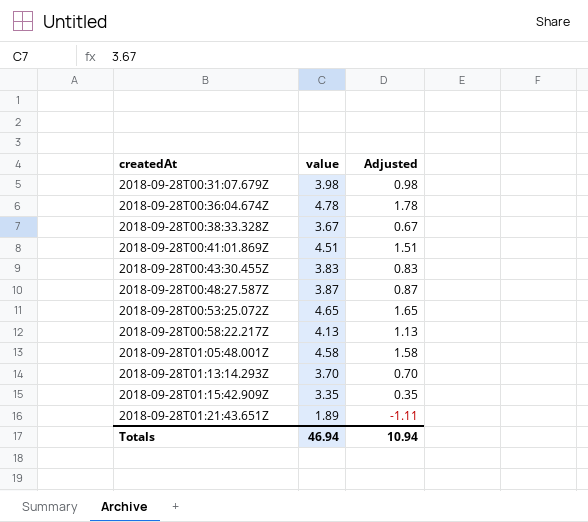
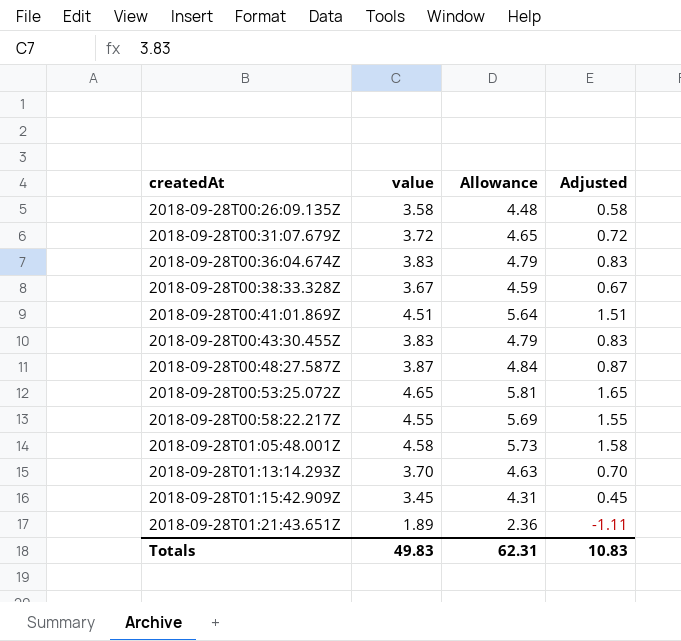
column Allowance | formula: none -> [value] * 1.25
row 2018-09-28T00:26:09.135Z: none -> 3.58 | 4.48 | 0.58
2018-09-28T00:31:07.679Z | value: 3.98 -> 3.72
2018-09-28T00:31:07.679Z | Adjusted: 0.98 -> 0.72
2018-09-28T00:36:04.674Z | value: 4.78 -> 3.83
2018-09-28T00:36:04.674Z | Adjusted: 1.78 -> 0.83
2018-09-28T00:58:22.217Z | value: 4.13 -> 4.55
2018-09-28T00:58:22.217Z | Adjusted: 1.13 -> 1.55
2018-09-28T01:15:42.909Z | value: 3.35 -> 3.45
2018-09-28T01:15:42.909Z | Adjusted: 0.35 -> 0.45
Totals | value: 46.94 -> 49.83
Totals | Adjusted: 10.94 -> 10.83

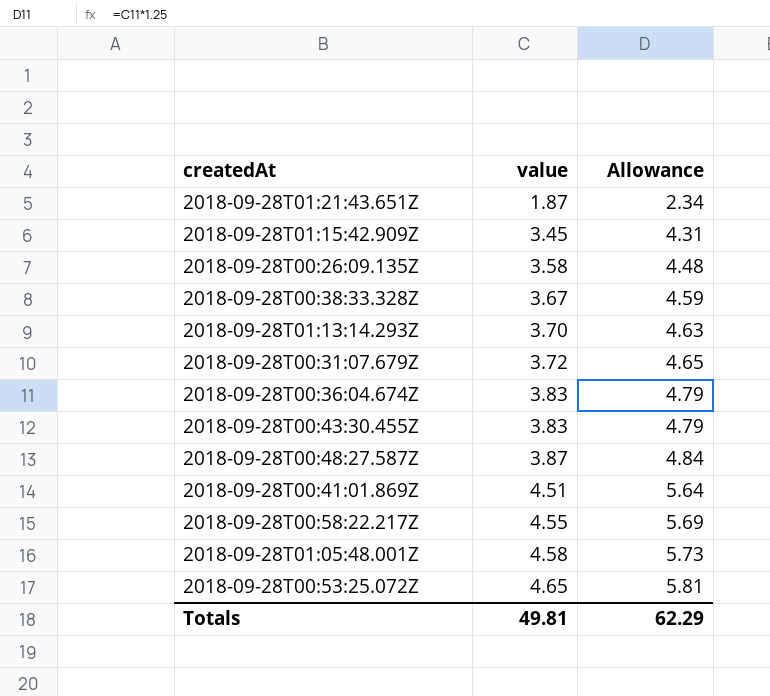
row order: createdAt ascending -> value ascending
column Adjusted | formula: [value] - 3 -> none
2018-09-28T01:21:43.651Z | value: 1.89 -> 1.87
2018-09-28T01:21:43.651Z | Allowance: 2.36 -> 2.34
Totals | value: 49.83 -> 49.81
Totals | Allowance: 62.31 -> 62.29

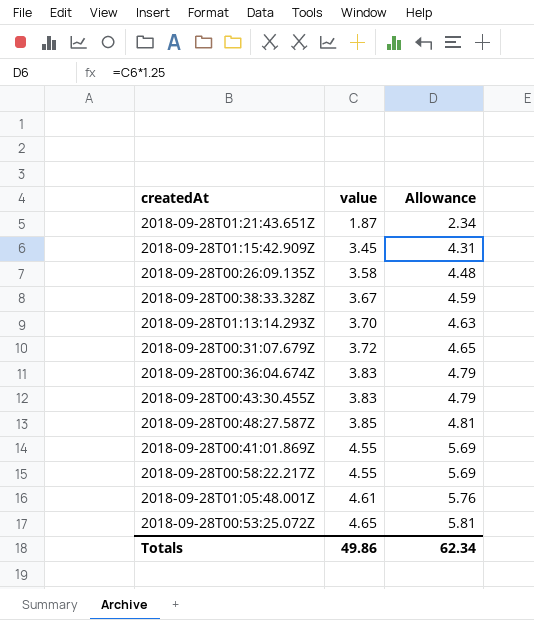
2018-09-28T00:48:27.587Z | value: 3.87 -> 3.85
2018-09-28T00:48:27.587Z | Allowance: 4.84 -> 4.81
2018-09-28T00:41:01.869Z | value: 4.51 -> 4.55
2018-09-28T00:41:01.869Z | Allowance: 5.64 -> 5.69
2018-09-28T01:05:48.001Z | value: 4.58 -> 4.61
2018-09-28T01:05:48.001Z | Allowance: 5.73 -> 5.76
Totals | value: 49.81 -> 49.86
Totals | Allowance: 62.29 -> 62.34

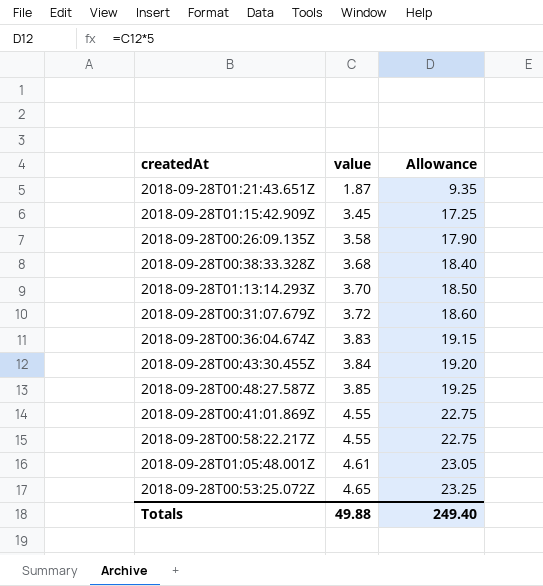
column Allowance | formula: [value] * 1.25 -> [value] * 5
2018-09-28T00:38:33.328Z | value: 3.67 -> 3.68
2018-09-28T00:43:30.455Z | value: 3.83 -> 3.84
Totals | value: 49.86 -> 49.88
Totals | Allowance: 62.34 -> 249.40

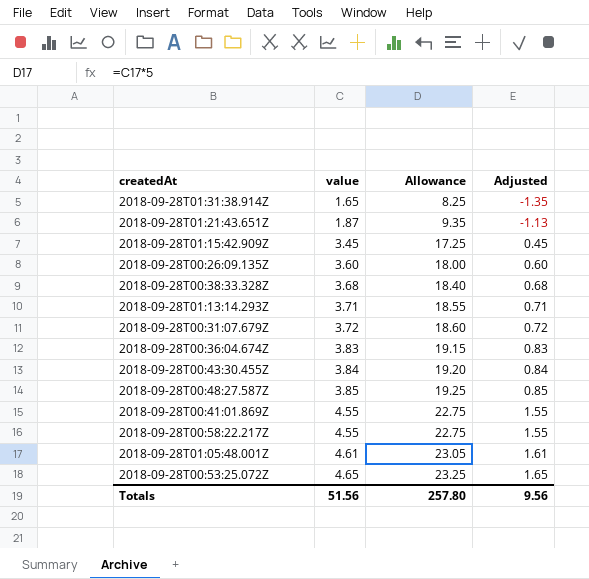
column Adjusted | formula: none -> [value] - 3
row 2018-09-28T01:31:38.914Z: none -> 1.65 | 8.25 | -1.35
2018-09-28T00:26:09.135Z | value: 3.58 -> 3.60
2018-09-28T00:26:09.135Z | Allowance: 17.90 -> 18.00
2018-09-28T01:13:14.293Z | value: 3.70 -> 3.71
2018-09-28T01:13:14.293Z | Allowance: 18.50 -> 18.55
Totals | value: 49.88 -> 51.56
Totals | Allowance: 249.40 -> 257.80

